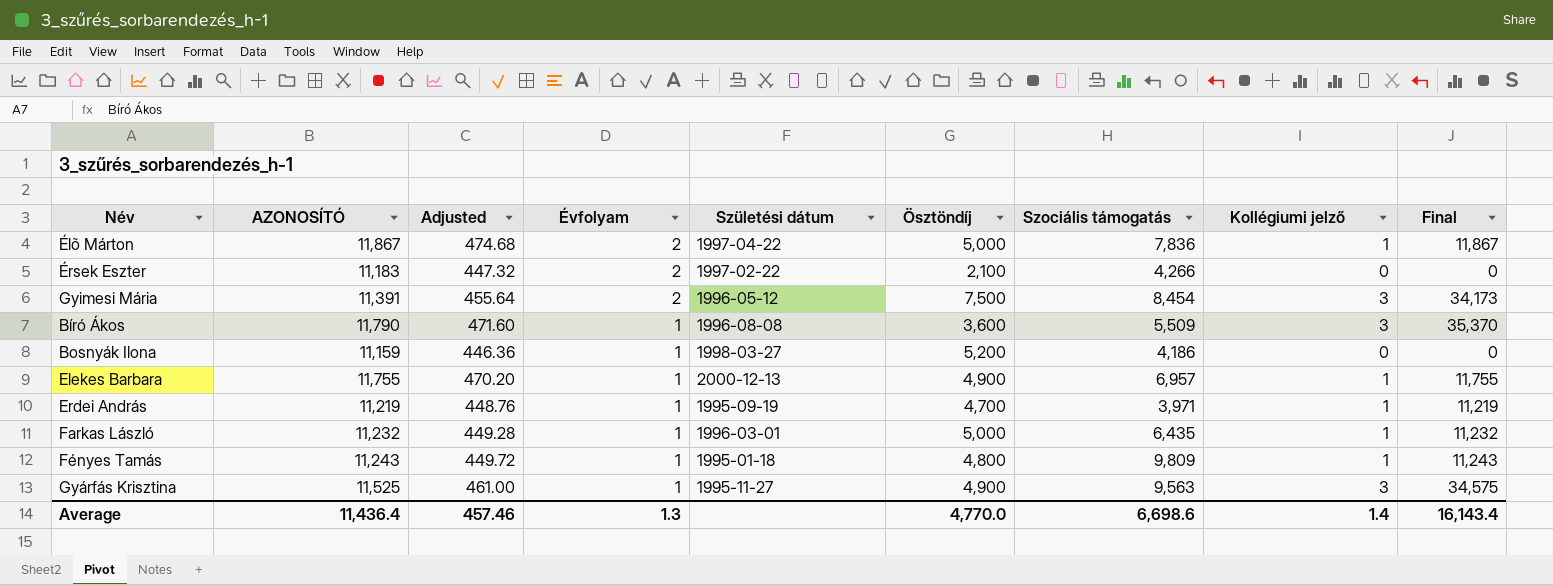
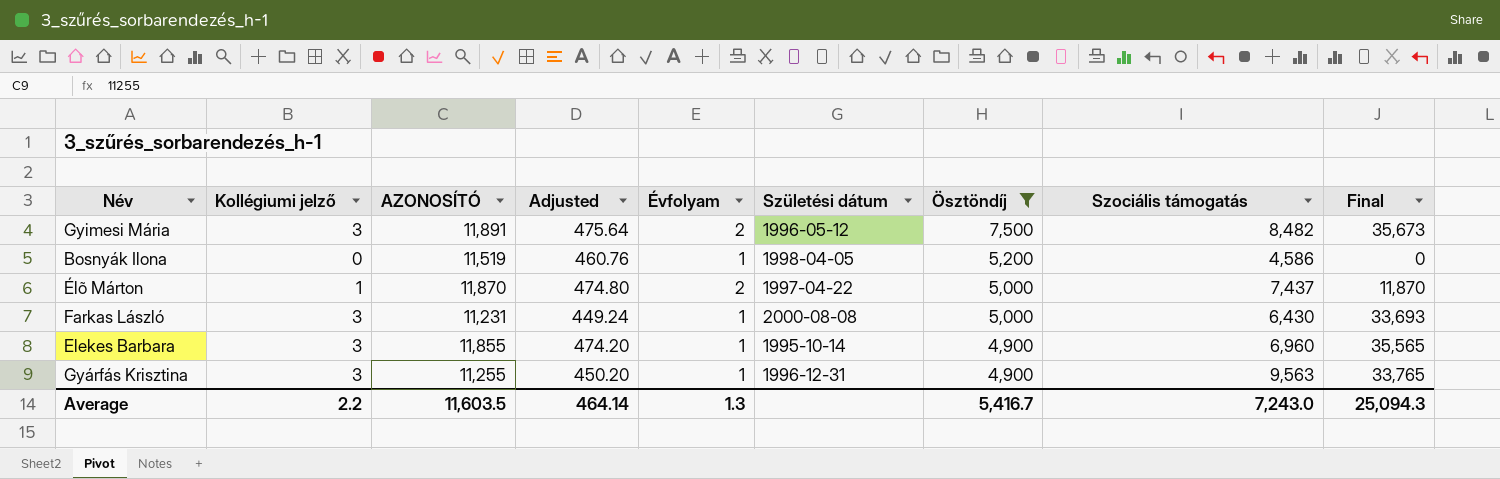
filter: none -> Ösztöndíj >= 4,900
row order: Évfolyam descending -> Ösztöndíj descending
column Kollégiumi jelző | position: 8 -> 2
Gyimesi Mária | AZONOSÍTÓ: 11,391 -> 11,891
Gyimesi Mária | Adjusted: 455.64 -> 475.64
Gyimesi Mária | Szociális támogatás: 8,454 -> 8,482
Gyimesi Mária | Final: 34,173 -> 35,673
Bosnyák Ilona | AZONOSÍTÓ: 11,159 -> 11,519
Bosnyák Ilona | Adjusted: 446.36 -> 460.76
Bosnyák Ilona | Születési dátum: 1998-03-27 -> 1998-04-05
Bosnyák Ilona | Szociális támogatás: 4,186 -> 4,586
Élõ Márton | AZONOSÍTÓ: 11,867 -> 11,870
Élõ Márton | Adjusted: 474.68 -> 474.80
Élõ Márton | Szociális támogatás: 7,836 -> 7,437
Élõ Márton | Final: 11,867 -> 11,870
Farkas László | Kollégiumi jelző: 1 -> 3
Farkas László | AZONOSÍTÓ: 11,232 -> 11,231
Farkas László | Adjusted: 449.28 -> 449.24
Farkas László | Születési dátum: 1996-03-01 -> 2000-08-08
Farkas László | Szociális támogatás: 6,435 -> 6,430
Farkas László | Final: 11,232 -> 33,693
Elekes Barbara | Kollégiumi jelző: 1 -> 3
Elekes Barbara | AZONOSÍTÓ: 11,755 -> 11,855
Elekes Barbara | Adjusted: 470.20 -> 474.20
Elekes Barbara | Születési dátum: 2000-12-13 -> 1995-10-14
Elekes Barbara | Szociális támogatás: 6,957 -> 6,960
Elekes Barbara | Final: 11,755 -> 35,565
Gyárfás Krisztina | AZONOSÍTÓ: 11,525 -> 11,255
Gyárfás Krisztina | Adjusted: 461.00 -> 450.20
Gyárfás Krisztina | Születési dátum: 1995-11-27 -> 1996-12-31
Gyárfás Krisztina | Final: 34,575 -> 33,765
Average | Kollégiumi jelző: 1.4 -> 2.2
Average | AZONOSÍTÓ: 11,436.4 -> 11,603.5
Average | Adjusted: 457.46 -> 464.14
Average | Ösztöndíj: 4,770.0 -> 5,416.7
Average | Szociális támogatás: 6,698.6 -> 7,243.0
Average | Final: 16,143.4 -> 25,094.3

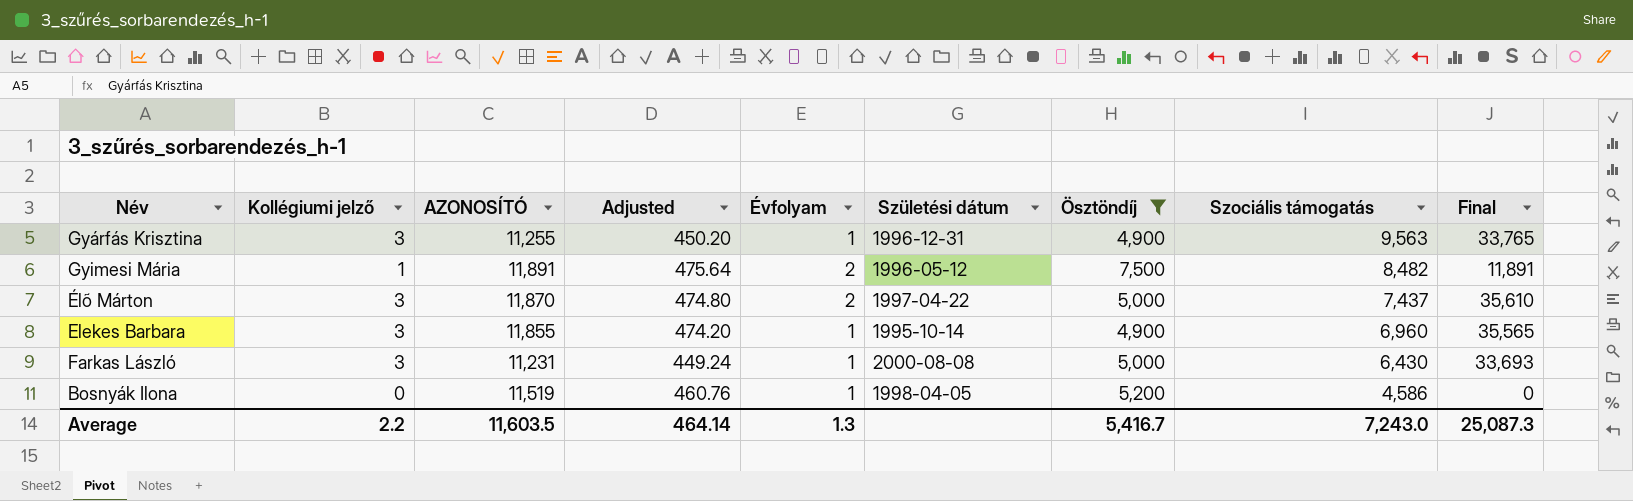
row order: Ösztöndíj descending -> Szociális támogatás descending
Gyimesi Mária | Kollégiumi jelző: 3 -> 1
Gyimesi Mária | Final: 35,673 -> 11,891
Élõ Márton | Kollégiumi jelző: 1 -> 3
Élõ Márton | Final: 11,870 -> 35,610
Average | Final: 25,094.3 -> 25,087.3

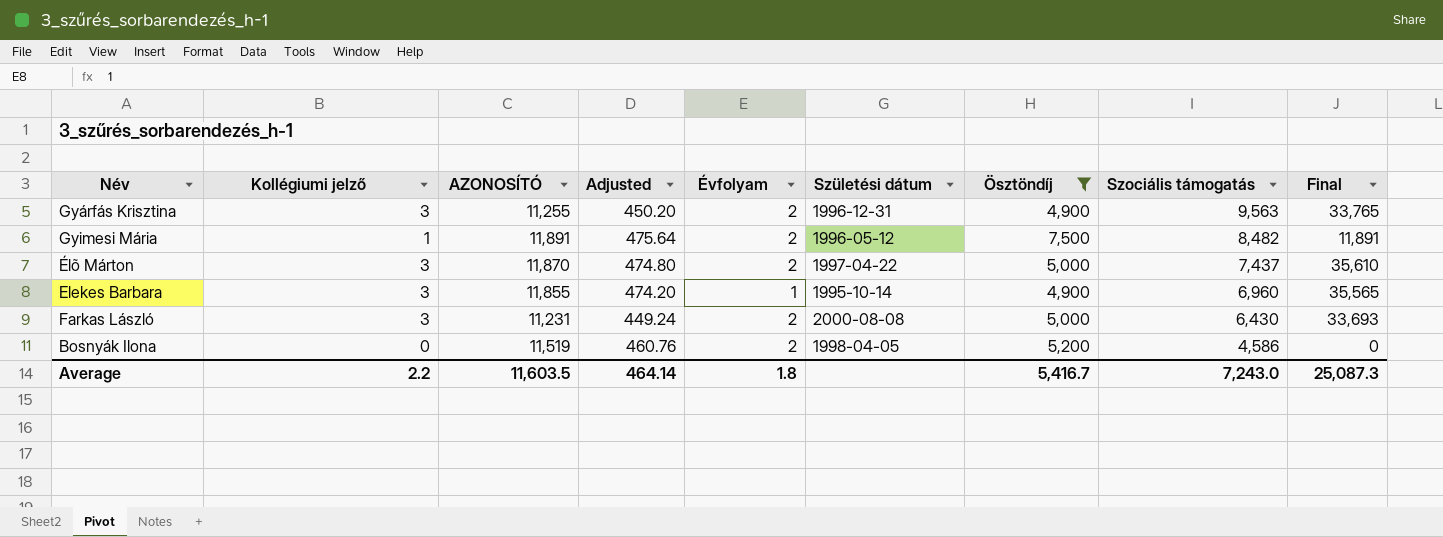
Gyárfás Krisztina | Évfolyam: 1 -> 2
Farkas László | Évfolyam: 1 -> 2
Bosnyák Ilona | Évfolyam: 1 -> 2
Average | Évfolyam: 1.3 -> 1.8

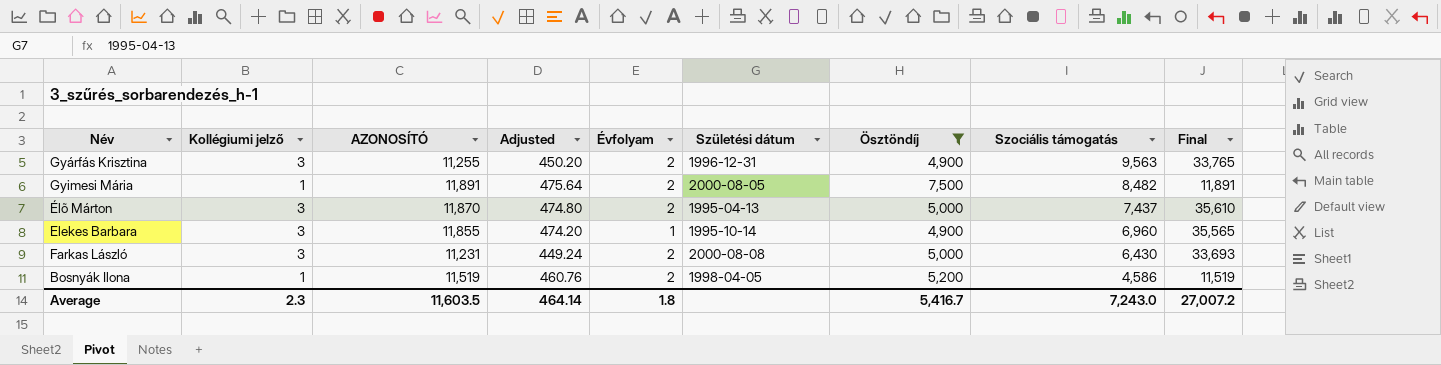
Gyimesi Mária | Születési dátum: 1996-05-12 -> 2000-08-05
Élõ Márton | Születési dátum: 1997-04-22 -> 1995-04-13
Bosnyák Ilona | Kollégiumi jelző: 0 -> 1
Bosnyák Ilona | Final: 0 -> 11,519
Average | Kollégiumi jelző: 2.2 -> 2.3
Average | Final: 25,087.3 -> 27,007.2

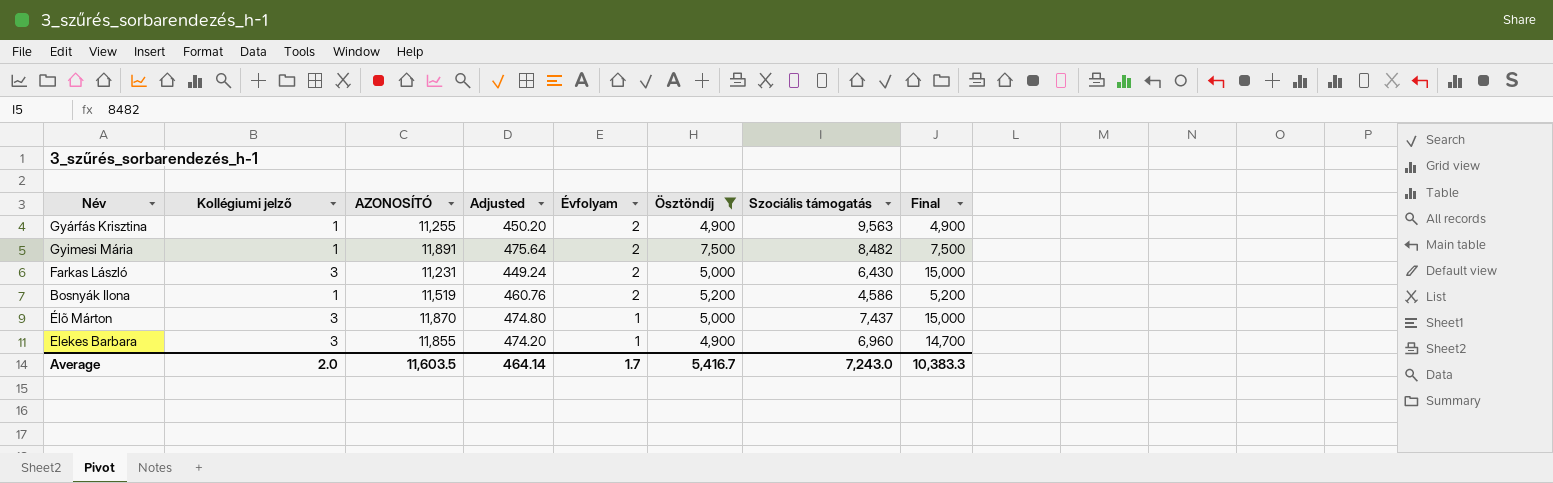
row order: Szociális támogatás descending -> Évfolyam descending
column Születési dátum | position: 6 -> none
column Final | formula: [Kollégiumi jelző] * [AZONOSÍTÓ] -> [Kollégiumi jelző] * [Ösztöndíj]
Gyárfás Krisztina | Kollégiumi jelző: 3 -> 1
Élõ Márton | Évfolyam: 2 -> 1
Average | Kollégiumi jelző: 2.3 -> 2.0
Average | Évfolyam: 1.8 -> 1.7
Average | Final: 27,007.2 -> 10,383.3

